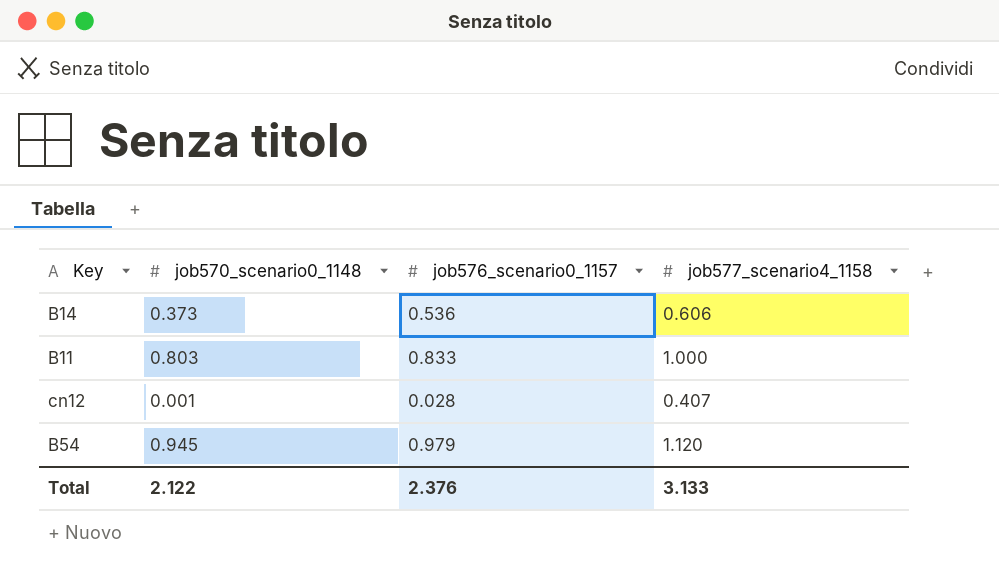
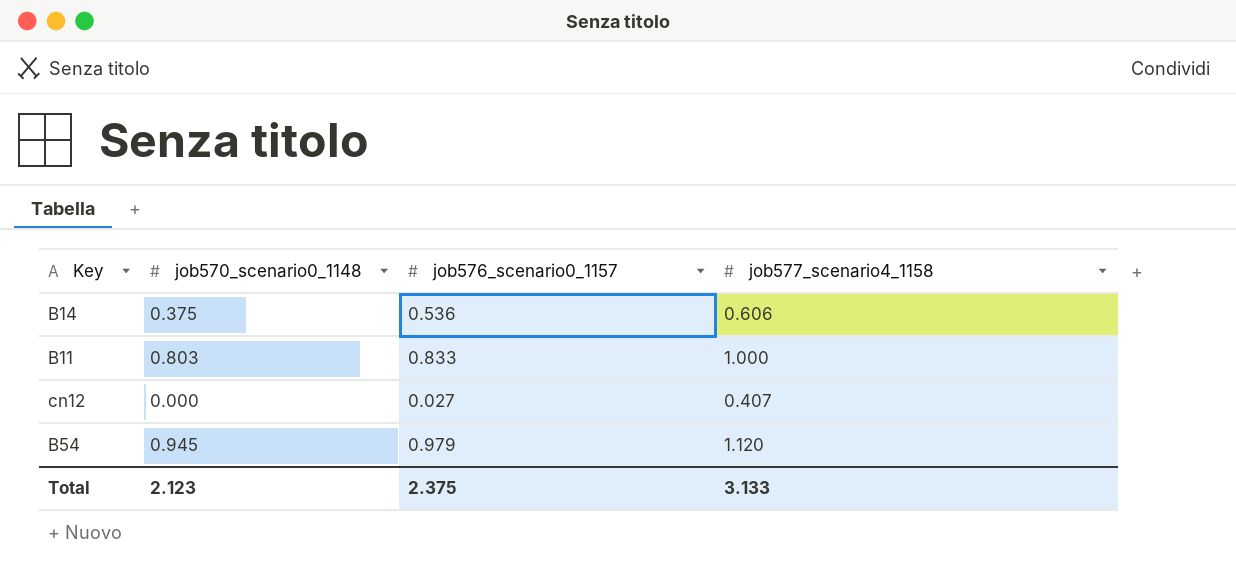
B14 | job570_scenario0_1148: 0.373 -> 0.375
cn12 | job570_scenario0_1148: 0.001 -> 0.000
cn12 | job576_scenario0_1157: 0.028 -> 0.027
Total | job570_scenario0_1148: 2.122 -> 2.123
Total | job576_scenario0_1157: 2.376 -> 2.375

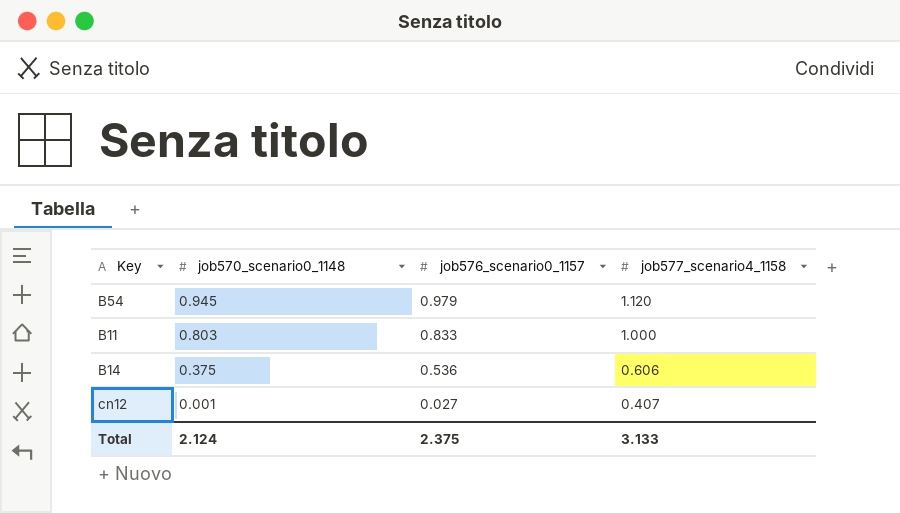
row order: none -> job570_scenario0_1148 descending
cn12 | job570_scenario0_1148: 0.000 -> 0.001
Total | job570_scenario0_1148: 2.123 -> 2.124

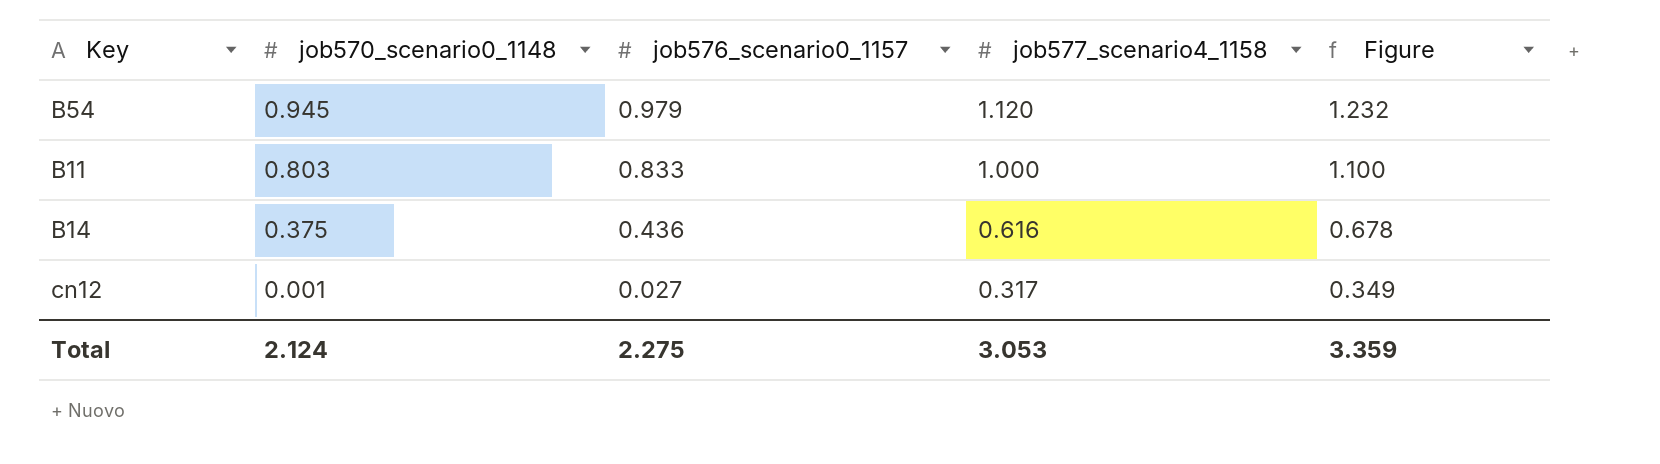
column Figure | formula: none -> [job577_scenario4_1158] * 1.1
B14 | job576_scenario0_1157: 0.536 -> 0.436
B14 | job577_scenario4_1158: 0.606 -> 0.616
cn12 | job577_scenario4_1158: 0.407 -> 0.317
Total | job576_scenario0_1157: 2.375 -> 2.275
Total | job577_scenario4_1158: 3.133 -> 3.053

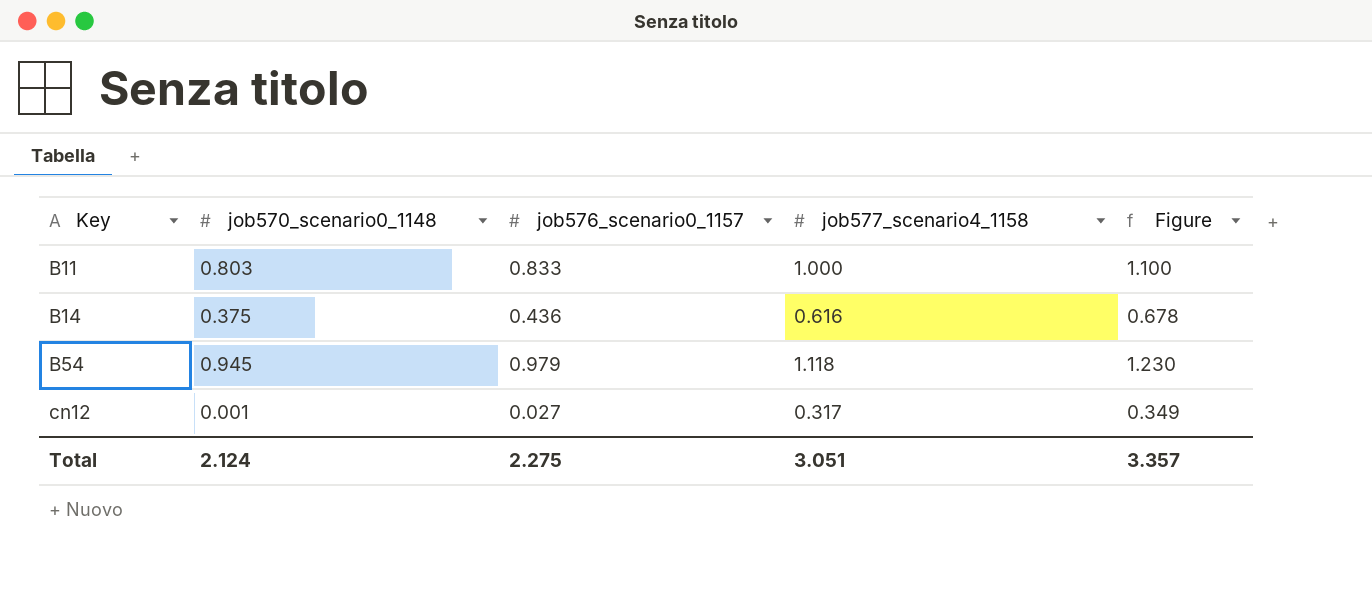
row order: job570_scenario0_1148 descending -> Key ascending
B54 | job577_scenario4_1158: 1.120 -> 1.118
B54 | Figure: 1.232 -> 1.230
Total | job577_scenario4_1158: 3.053 -> 3.051
Total | Figure: 3.359 -> 3.357

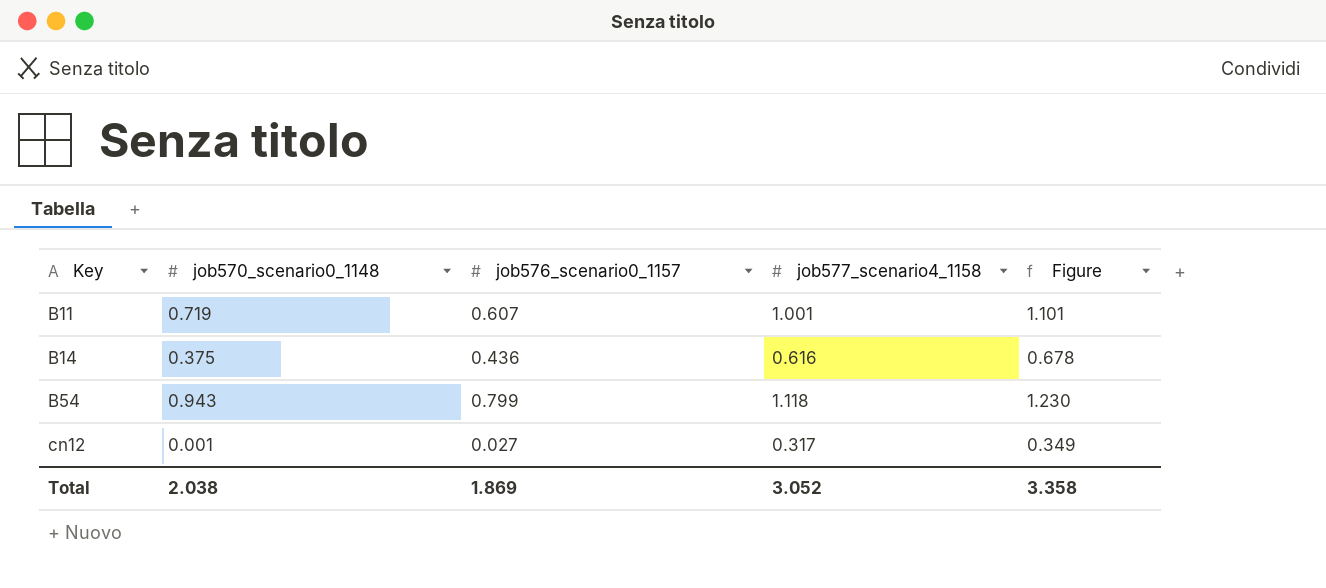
B11 | job570_scenario0_1148: 0.803 -> 0.719
B11 | job576_scenario0_1157: 0.833 -> 0.607
B11 | job577_scenario4_1158: 1.000 -> 1.001
B11 | Figure: 1.100 -> 1.101
B54 | job570_scenario0_1148: 0.945 -> 0.943
B54 | job576_scenario0_1157: 0.979 -> 0.799
Total | job570_scenario0_1148: 2.124 -> 2.038
Total | job576_scenario0_1157: 2.275 -> 1.869
Total | job577_scenario4_1158: 3.051 -> 3.052
Total | Figure: 3.357 -> 3.358

